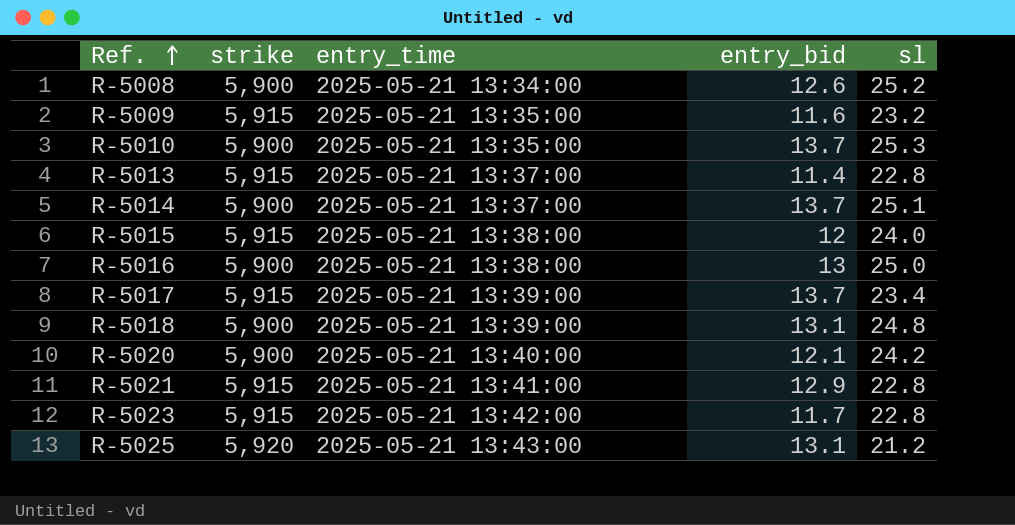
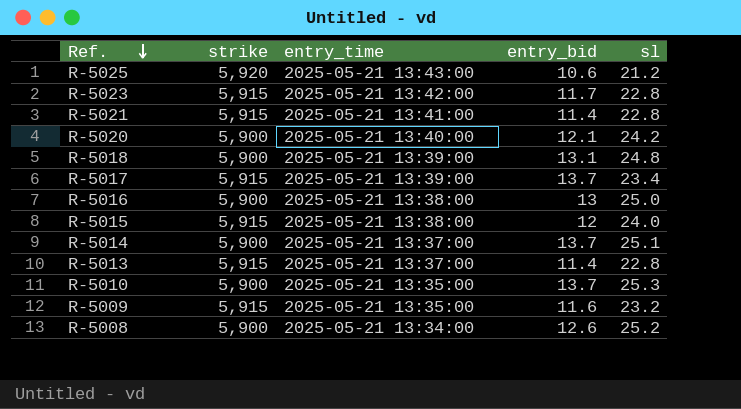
row order: Ref. ascending -> Ref. descending
R-5025 | entry_bid: 13.1 -> 10.6
R-5021 | entry_bid: 12.9 -> 11.4

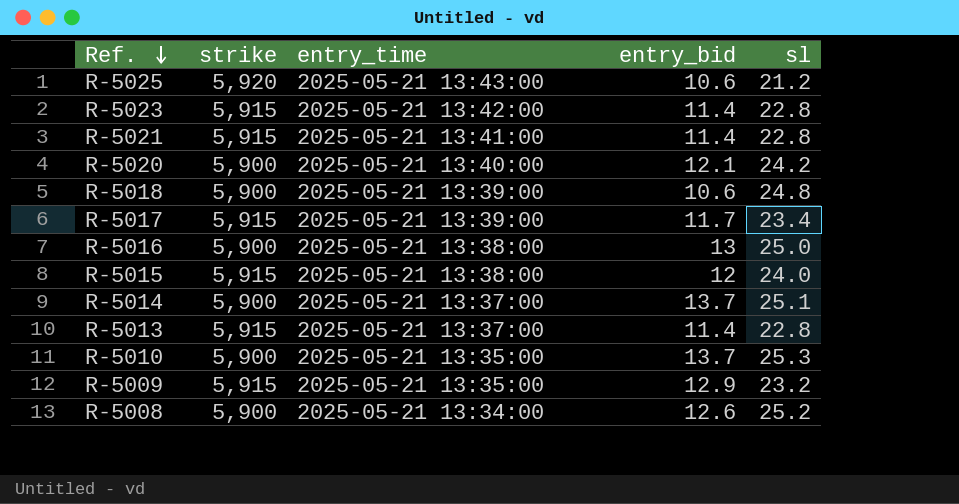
R-5023 | entry_bid: 11.7 -> 11.4
R-5018 | entry_bid: 13.1 -> 10.6
R-5017 | entry_bid: 13.7 -> 11.7
R-5009 | entry_bid: 11.6 -> 12.9

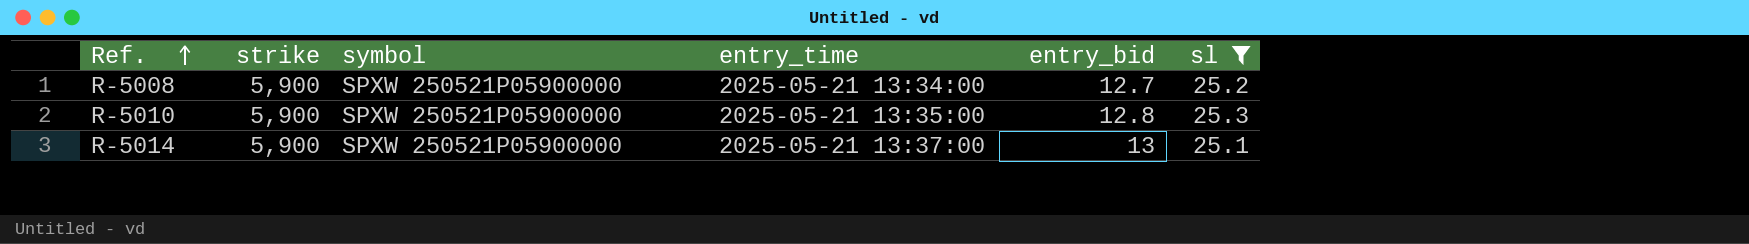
filter: none -> sl >= 25.1
row order: Ref. descending -> Ref. ascending
column symbol | position: none -> 3
R-5008 | entry_bid: 12.6 -> 12.7
R-5010 | entry_bid: 13.7 -> 12.8
R-5014 | entry_bid: 13.7 -> 13

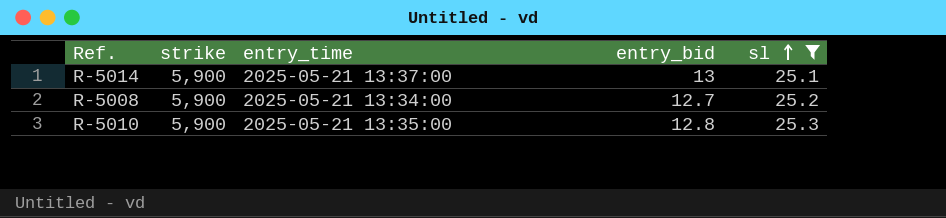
row order: Ref. ascending -> sl ascending
column symbol | position: 3 -> none

